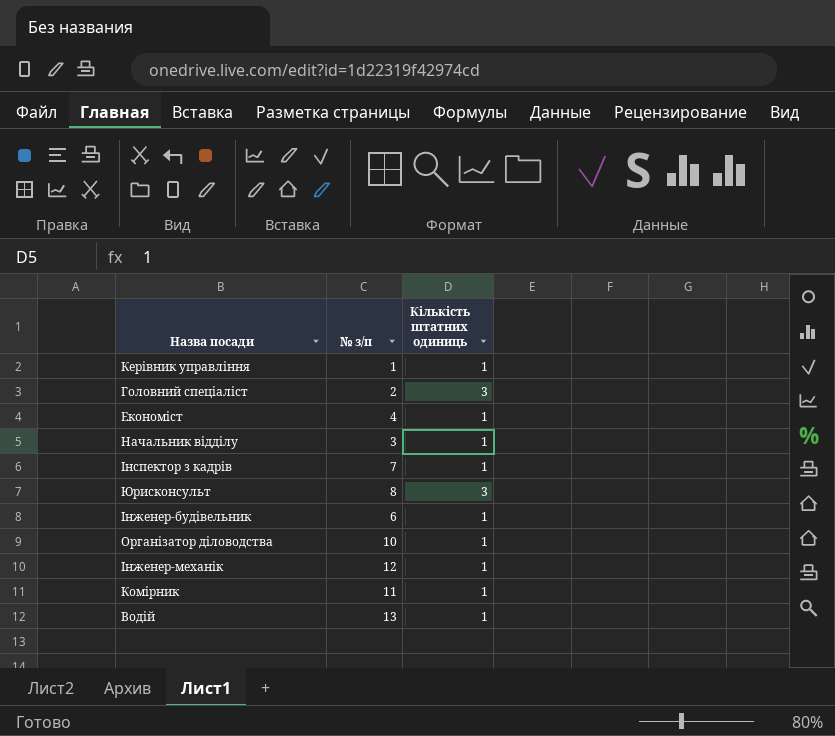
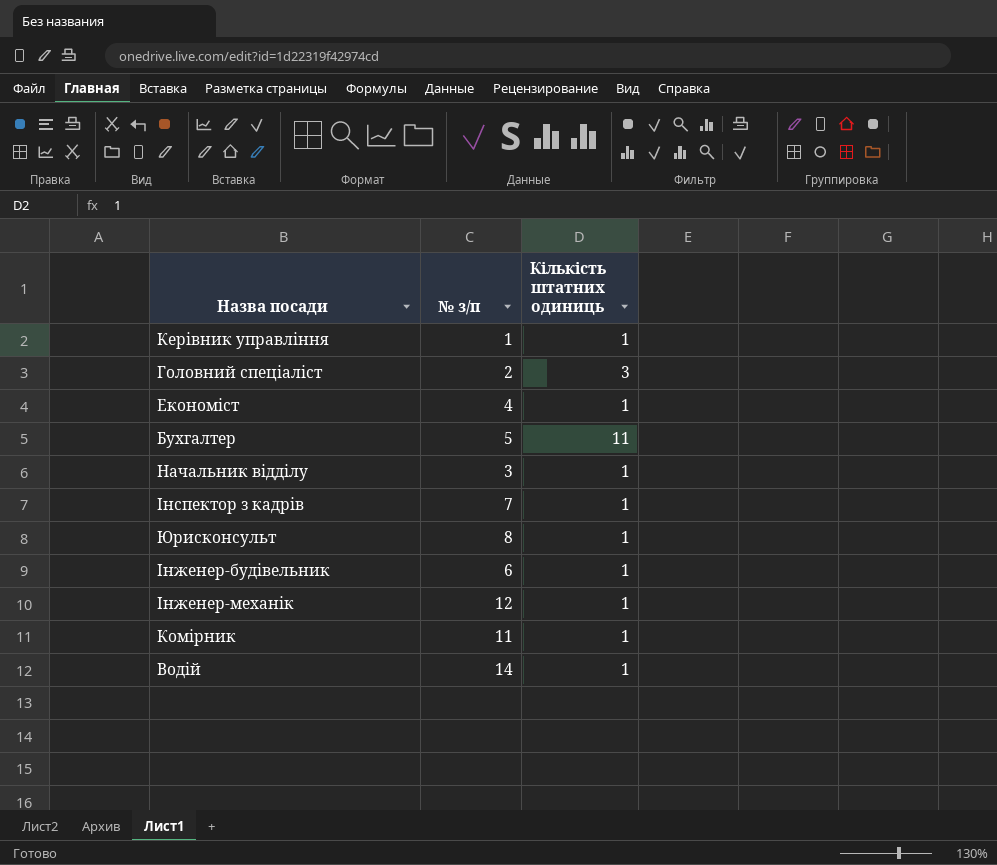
row Організатор діловодства: 10 | 1 -> none
row Бухгалтер: none -> 5 | 11
Юрисконсульт | Кількість штатних одиниць: 3 -> 1
Водій | № з/п: 13 -> 14

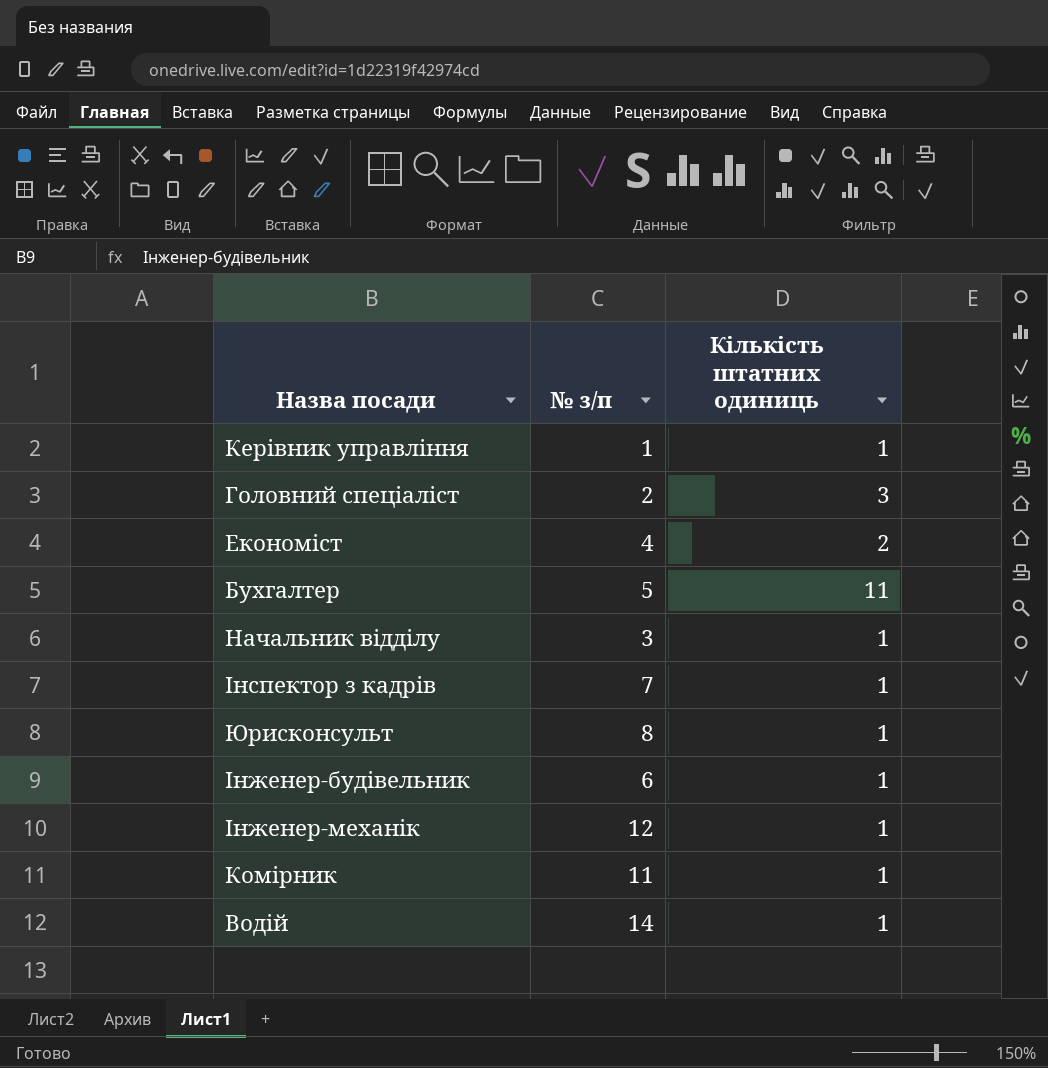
Економіст | Кількість штатних одиниць: 1 -> 2

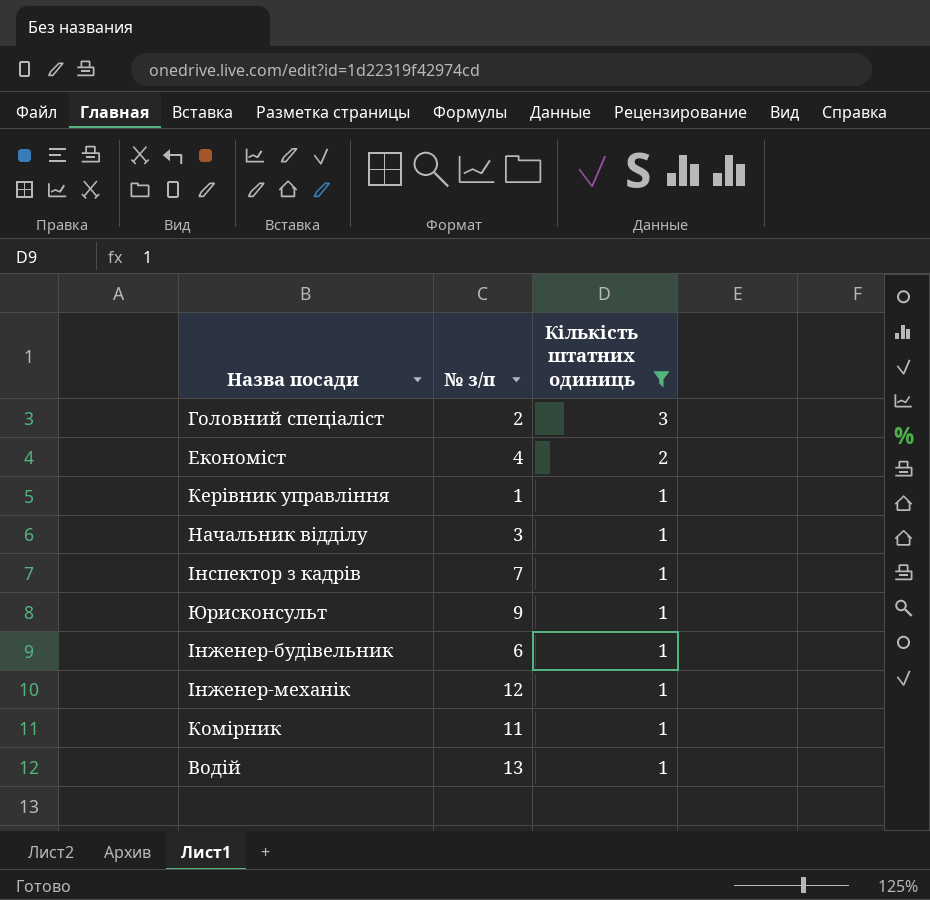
filter: none -> Кількість штатних одиниць != 11
row order: none -> Кількість штатних одиниць descending
Юрисконсульт | № з/п: 8 -> 9
Водій | № з/п: 14 -> 13

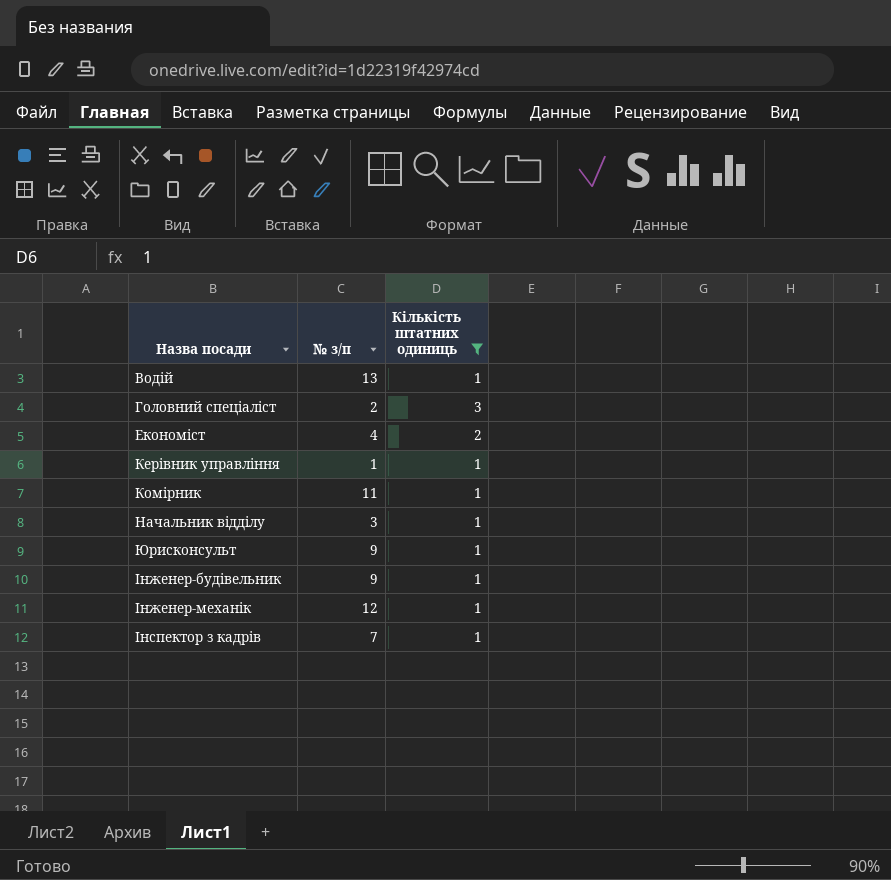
row order: Кількість штатних одиниць descending -> Назва посади ascending
Інженер-будівельник | № з/п: 6 -> 9

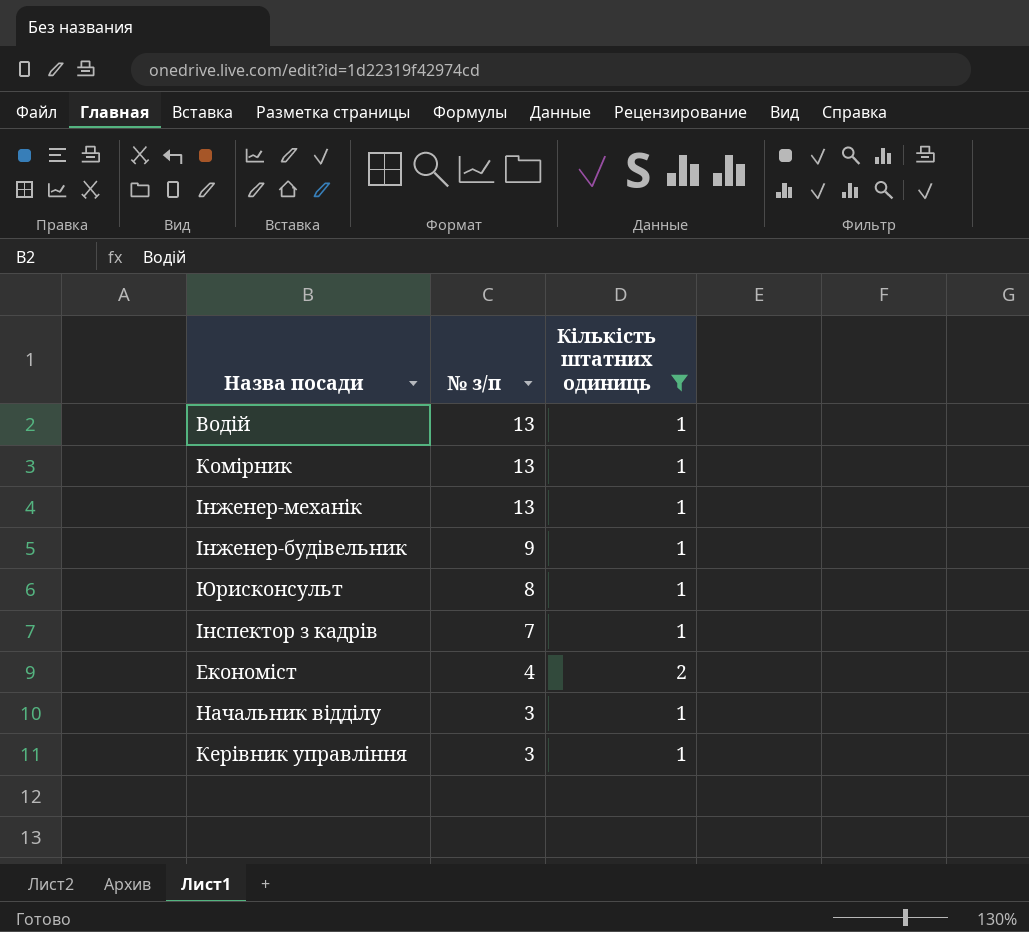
row order: Назва посади ascending -> № з/п descending
row Головний спеціаліст: 2 | 3 -> none
Комірник | № з/п: 11 -> 13
Інженер-механік | № з/п: 12 -> 13
Юрисконсульт | № з/п: 9 -> 8
Керівник управління | № з/п: 1 -> 3

